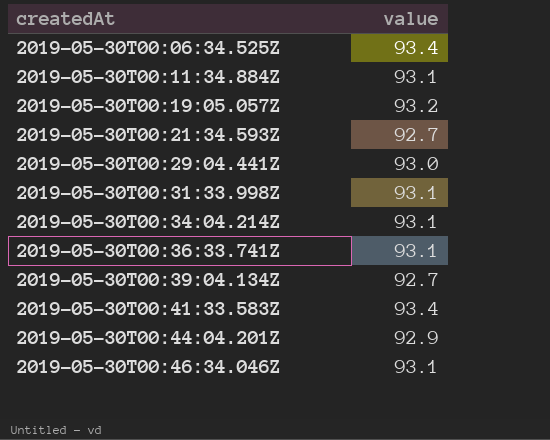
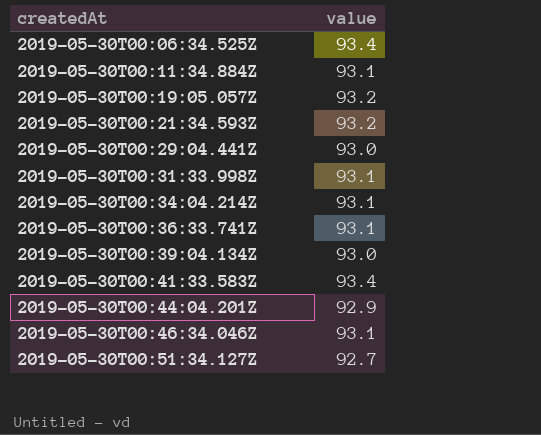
2019-05-30T00:21:34.593Z | value: 92.7 -> 93.2
2019-05-30T00:39:04.134Z | value: 92.7 -> 93.0
row 2019-05-30T00:51:34.127Z: none -> 92.7

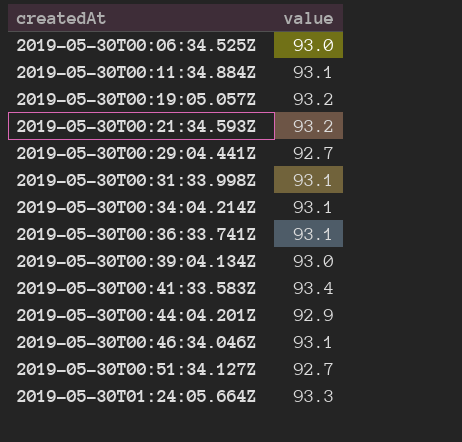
2019-05-30T00:06:34.525Z | value: 93.4 -> 93.0
2019-05-30T00:29:04.441Z | value: 93.0 -> 92.7
row 2019-05-30T01:24:05.664Z: none -> 93.3

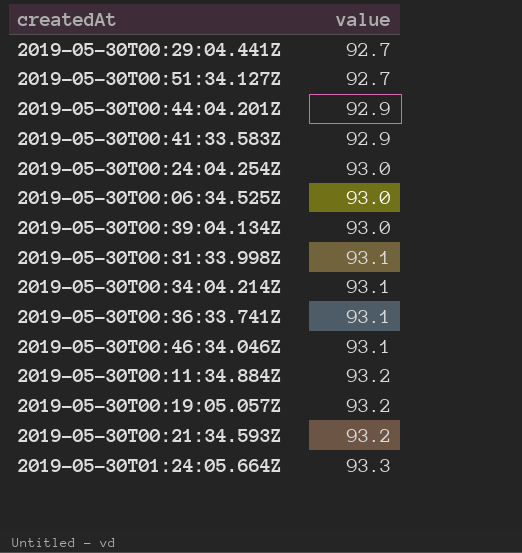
row order: createdAt ascending -> value ascending
2019-05-30T00:41:33.583Z | value: 93.4 -> 92.9
row 2019-05-30T00:24:04.254Z: none -> 93.0
2019-05-30T00:11:34.884Z | value: 93.1 -> 93.2

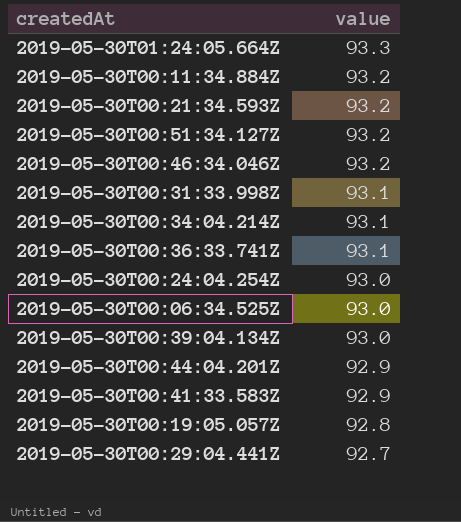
row order: value ascending -> value descending
2019-05-30T00:51:34.127Z | value: 92.7 -> 93.2
2019-05-30T00:46:34.046Z | value: 93.1 -> 93.2
2019-05-30T00:19:05.057Z | value: 93.2 -> 92.8

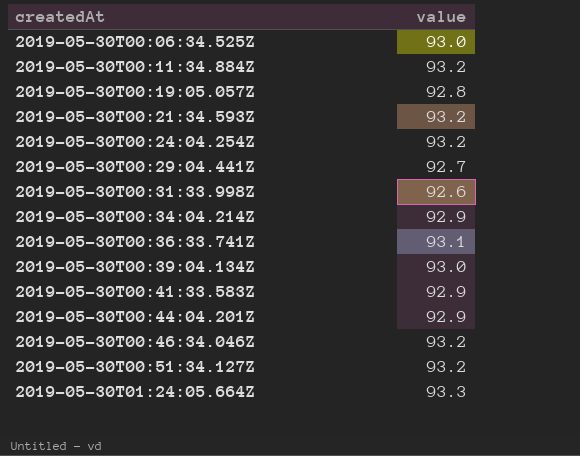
row order: value descending -> createdAt ascending
2019-05-30T00:24:04.254Z | value: 93.0 -> 93.2
2019-05-30T00:31:33.998Z | value: 93.1 -> 92.6
2019-05-30T00:34:04.214Z | value: 93.1 -> 92.9

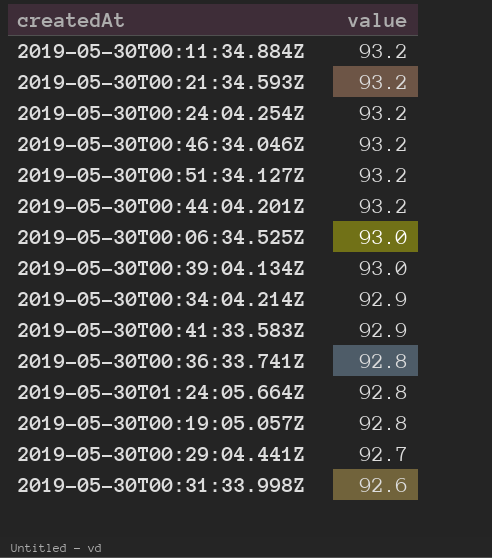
row order: createdAt ascending -> value descending
2019-05-30T00:44:04.201Z | value: 92.9 -> 93.2
2019-05-30T00:36:33.741Z | value: 93.1 -> 92.8
2019-05-30T01:24:05.664Z | value: 93.3 -> 92.8

